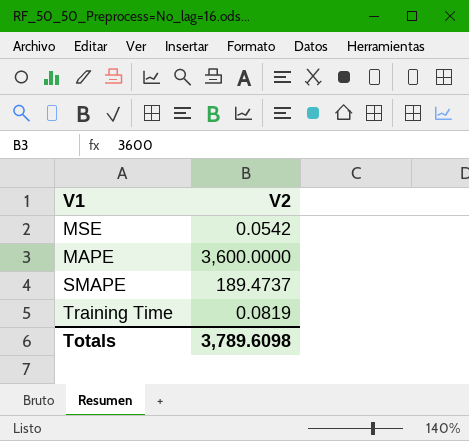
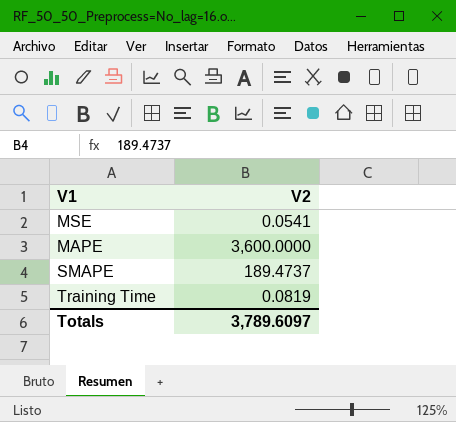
MSE | V2: 0.0542 -> 0.0541
Totals | V2: 3,789.6098 -> 3,789.6097

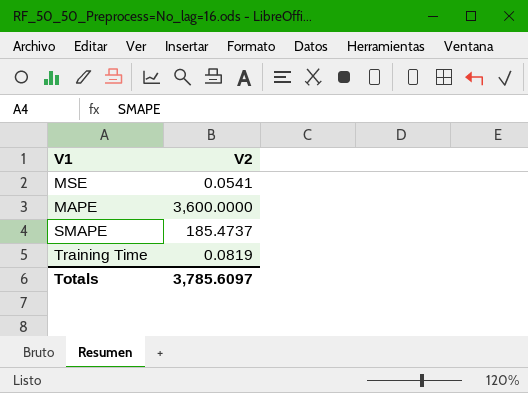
SMAPE | V2: 189.4737 -> 185.4737
Totals | V2: 3,789.6097 -> 3,785.6097

